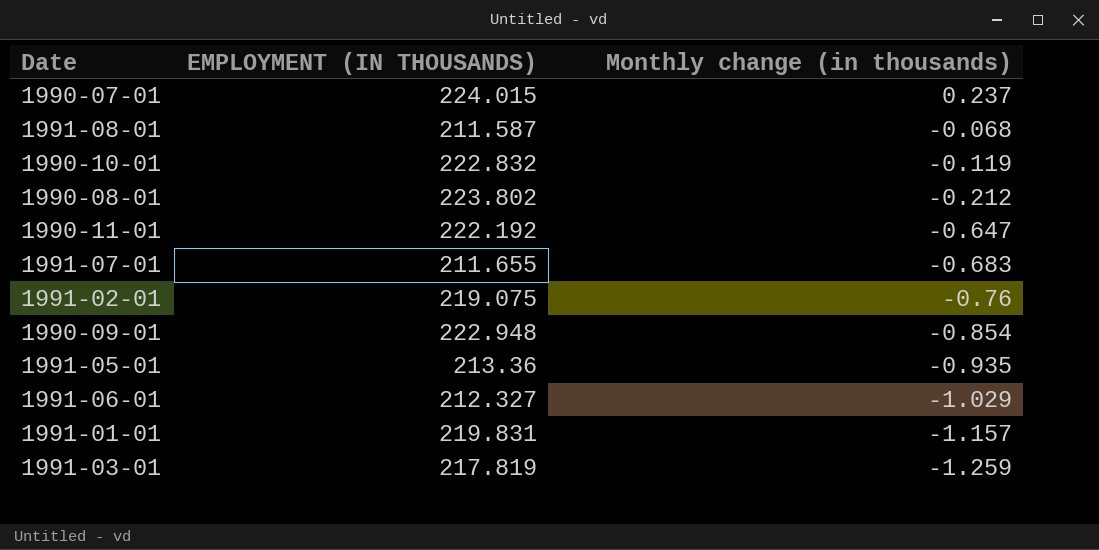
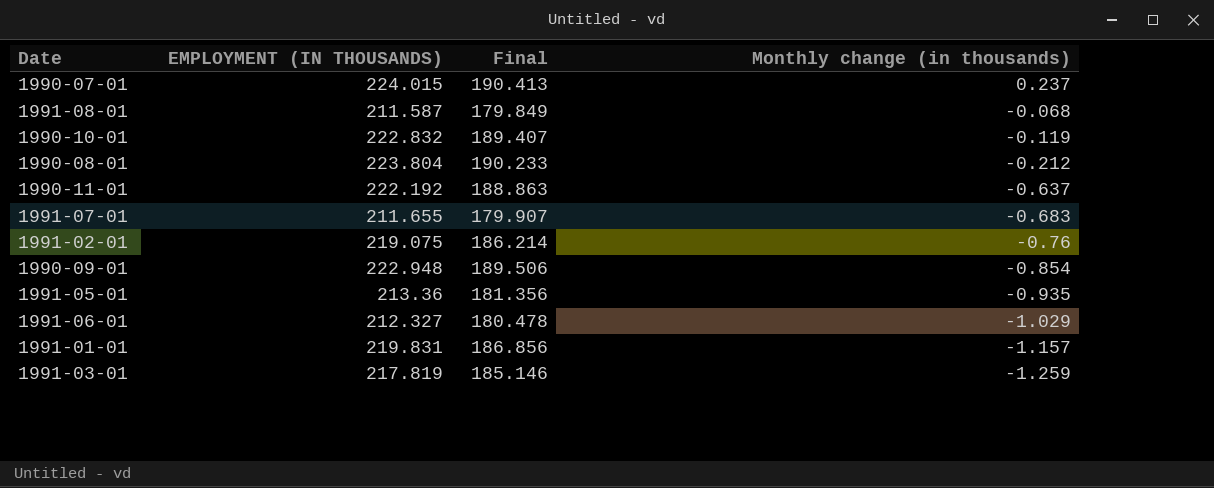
column Final | formula: none -> [EMPLOYMENT (IN THOUSANDS)] * 0.85
1990-08-01 | EMPLOYMENT (IN THOUSANDS): 223.802 -> 223.804
1990-11-01 | Monthly change (in thousands): -0.647 -> -0.637

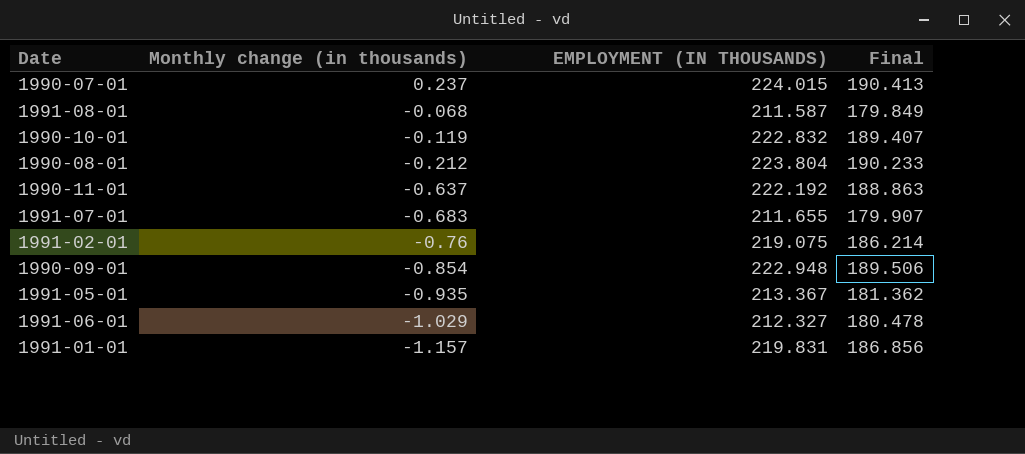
column Monthly change (in thousands) | position: 4 -> 2
row 1991-03-01: 217.819 | 185.146 | -1.259 -> none
1991-05-01 | EMPLOYMENT (IN THOUSANDS): 213.36 -> 213.367
1991-05-01 | Final: 181.356 -> 181.362

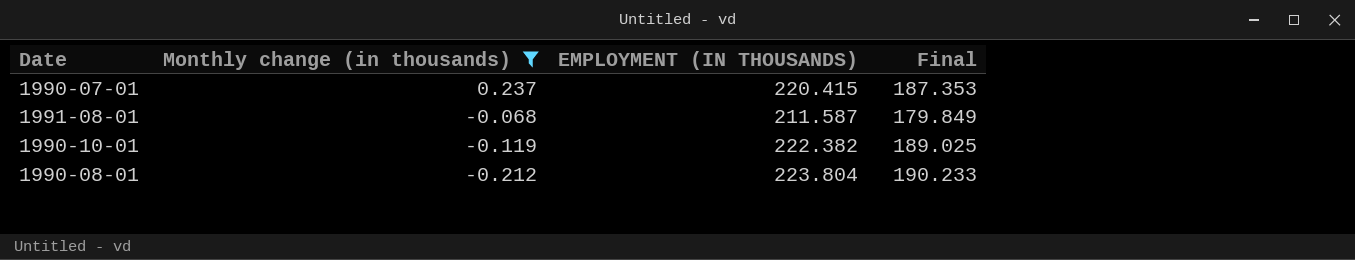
filter: none -> Monthly change (in thousands) >= -0.212
1990-07-01 | EMPLOYMENT (IN THOUSANDS): 224.015 -> 220.415
1990-07-01 | Final: 190.413 -> 187.353
1990-10-01 | EMPLOYMENT (IN THOUSANDS): 222.832 -> 222.382
1990-10-01 | Final: 189.407 -> 189.025

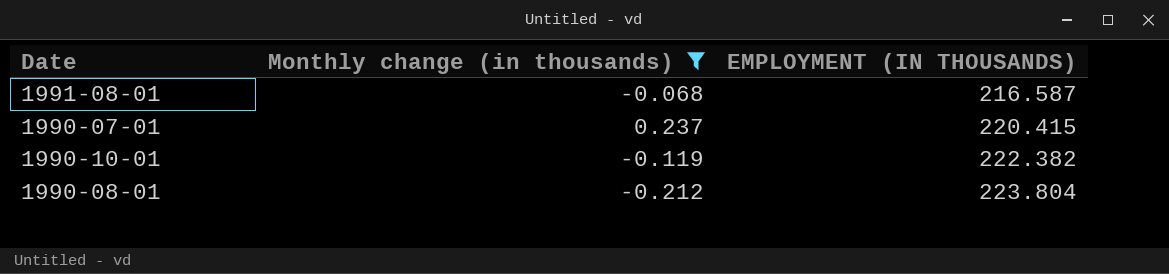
row order: Monthly change (in thousands) descending -> EMPLOYMENT (IN THOUSANDS) ascending
column Final | formula: [EMPLOYMENT (IN THOUSANDS)] * 0.85 -> none
1991-08-01 | EMPLOYMENT (IN THOUSANDS): 211.587 -> 216.587

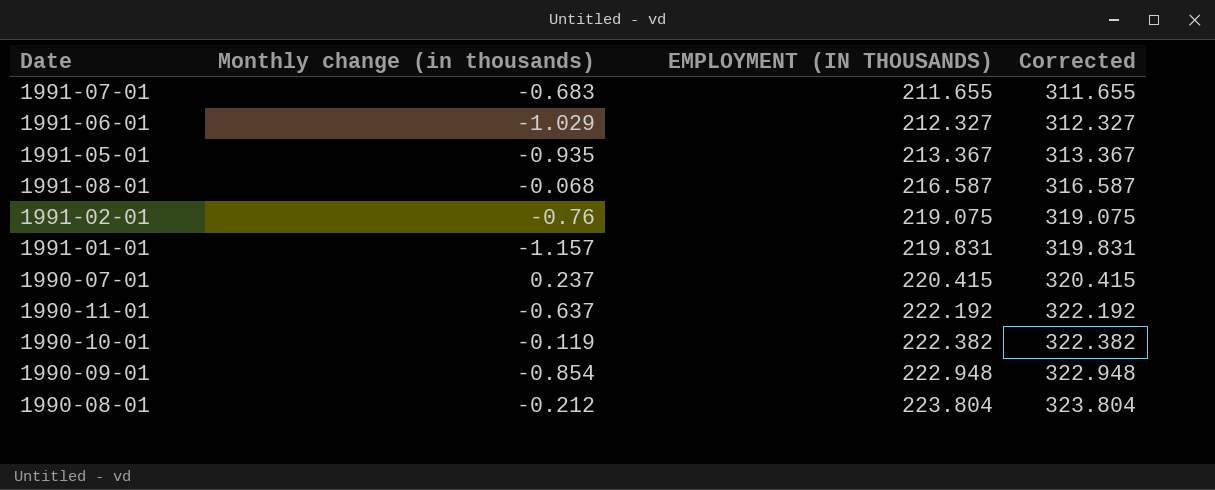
filter: Monthly change (in thousands) >= -0.212 -> none
column Corrected | formula: none -> [EMPLOYMENT (IN THOUSANDS)] + 100

